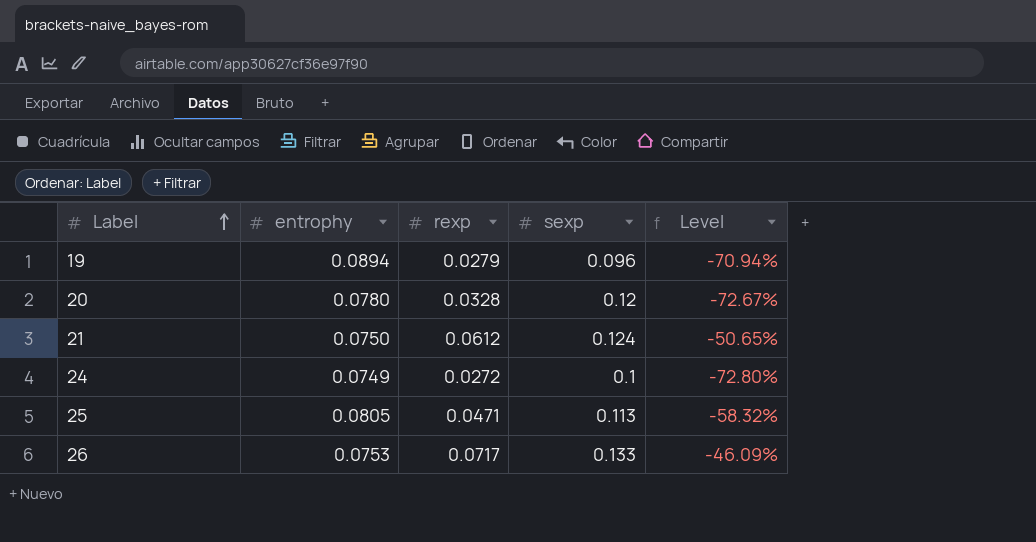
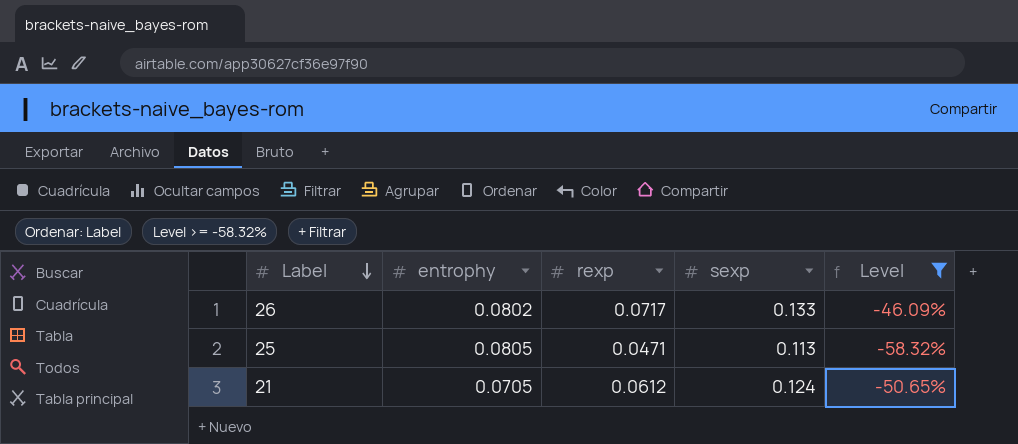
filter: none -> Level >= -58.32%
row order: Label ascending -> Label descending
26 | entrophy: 0.0753 -> 0.0802
21 | entrophy: 0.0750 -> 0.0705

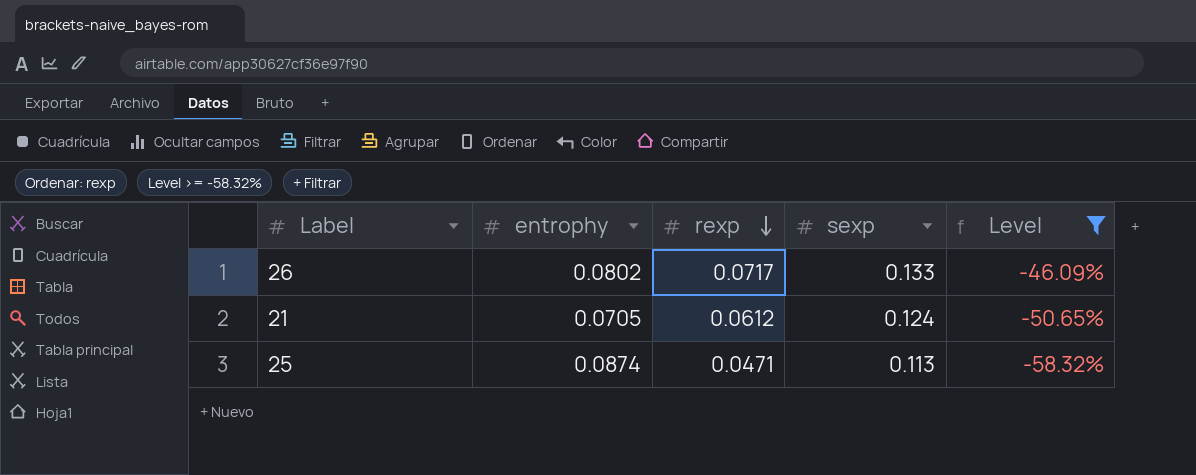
row order: Label descending -> rexp descending
25 | entrophy: 0.0805 -> 0.0874

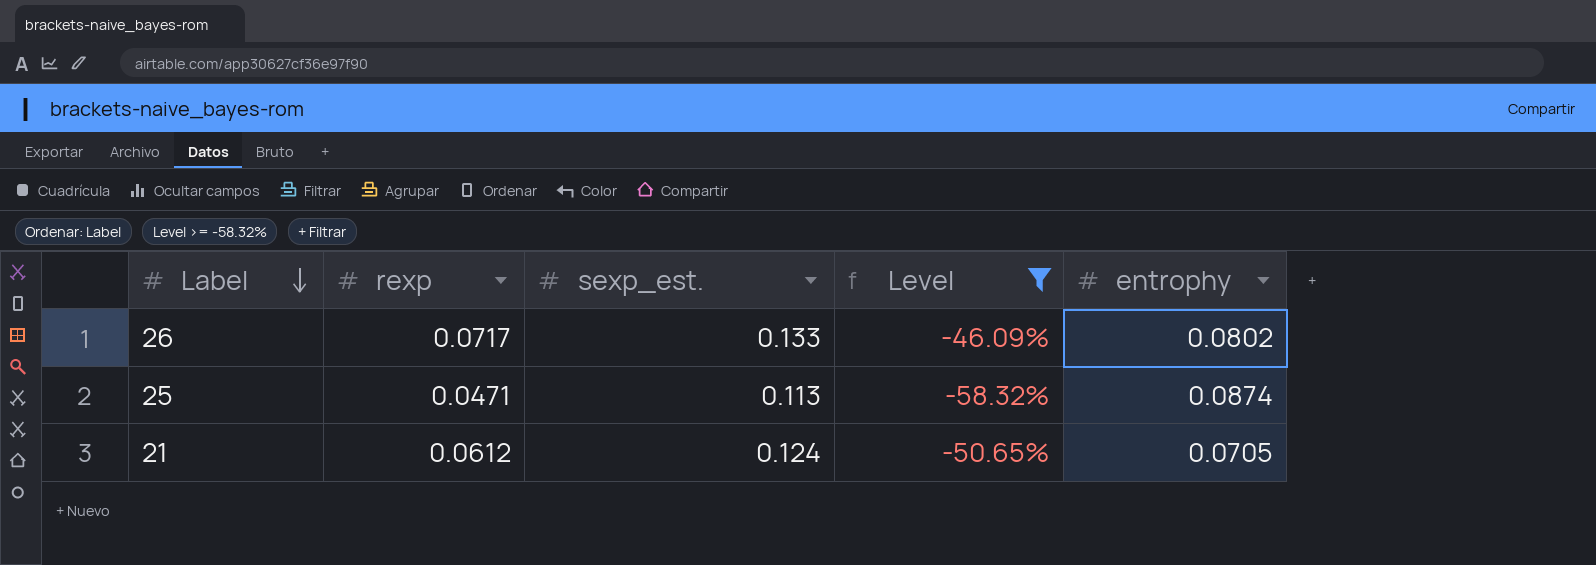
row order: rexp descending -> Label descending
column name: sexp -> sexp_est.
column entrophy | position: 2 -> 5

